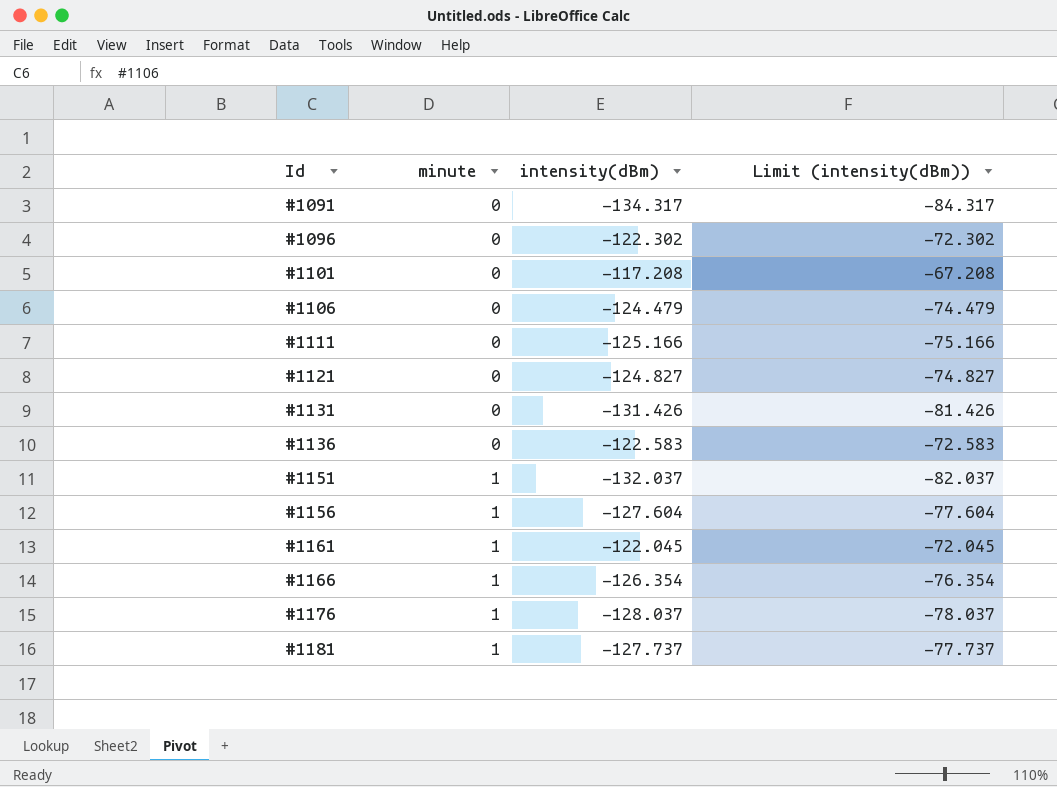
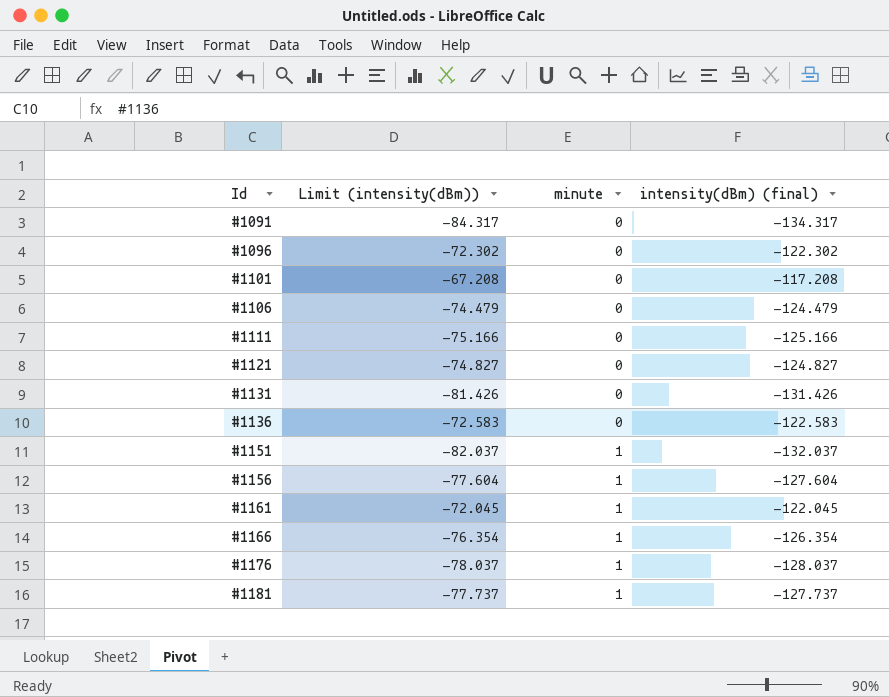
column Limit (intensity(dBm)) | position: 4 -> 2
column name: intensity(dBm) -> intensity(dBm) (final)

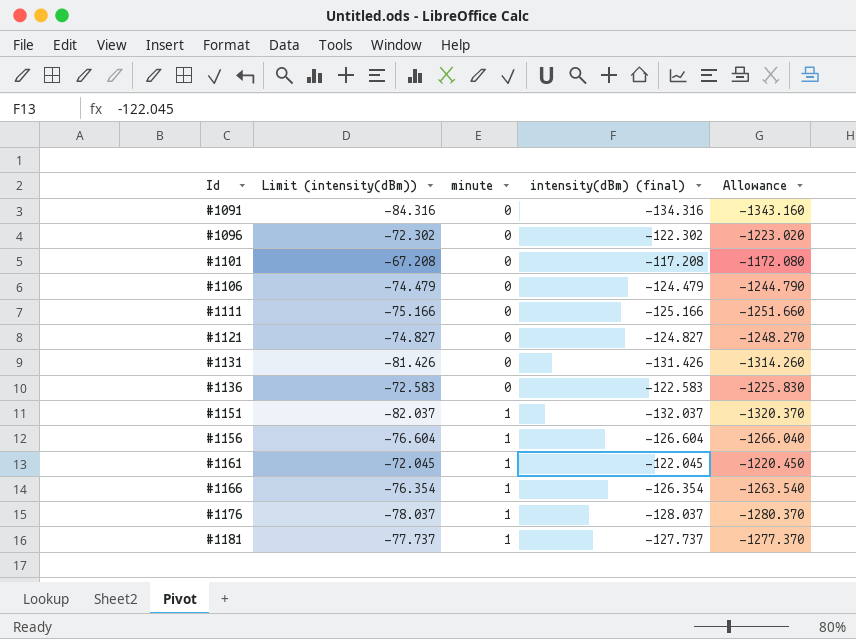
column Allowance | formula: none -> [intensity(dBm) (final)] * 10
#1091 | Limit (intensity(dBm)): -84.317 -> -84.316
#1091 | intensity(dBm) (final): -134.317 -> -134.316
#1156 | Limit (intensity(dBm)): -77.604 -> -76.604
#1156 | intensity(dBm) (final): -127.604 -> -126.604

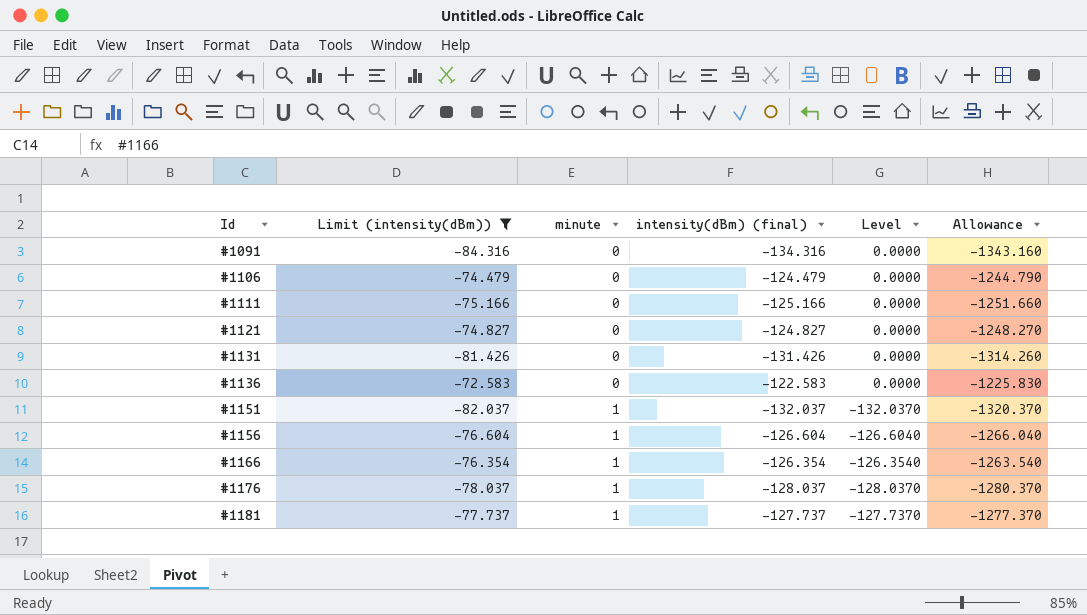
filter: none -> Limit (intensity(dBm)) <= -72.583
column Level | formula: none -> [minute] * [intensity(dBm) (final)]

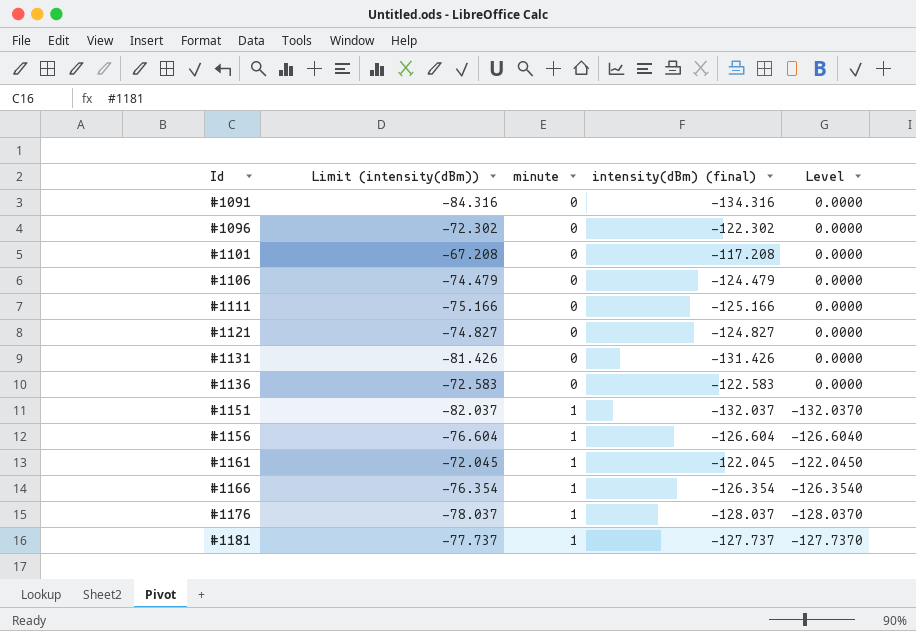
filter: Limit (intensity(dBm)) <= -72.583 -> none
column Allowance | formula: [intensity(dBm) (final)] * 10 -> none

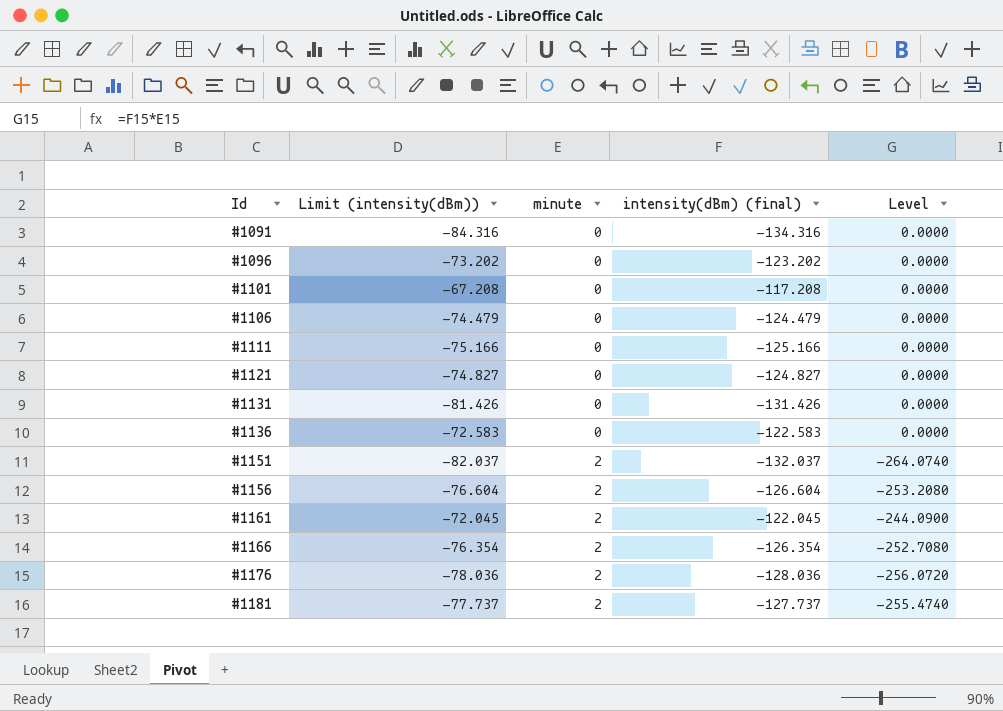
#1096 | Limit (intensity(dBm)): -72.302 -> -73.202
#1096 | intensity(dBm) (final): -122.302 -> -123.202
#1151 | minute: 1 -> 2
#1151 | Level: -132.0370 -> -264.0740
#1156 | minute: 1 -> 2
#1156 | Level: -126.6040 -> -253.2080
#1161 | minute: 1 -> 2
#1161 | Level: -122.0450 -> -244.0900
#1166 | minute: 1 -> 2
#1166 | Level: -126.3540 -> -252.7080
#1176 | Limit (intensity(dBm)): -78.037 -> -78.036
#1176 | minute: 1 -> 2
#1176 | intensity(dBm) (final): -128.037 -> -128.036
#1176 | Level: -128.0370 -> -256.0720
#1181 | minute: 1 -> 2
#1181 | Level: -127.7370 -> -255.4740

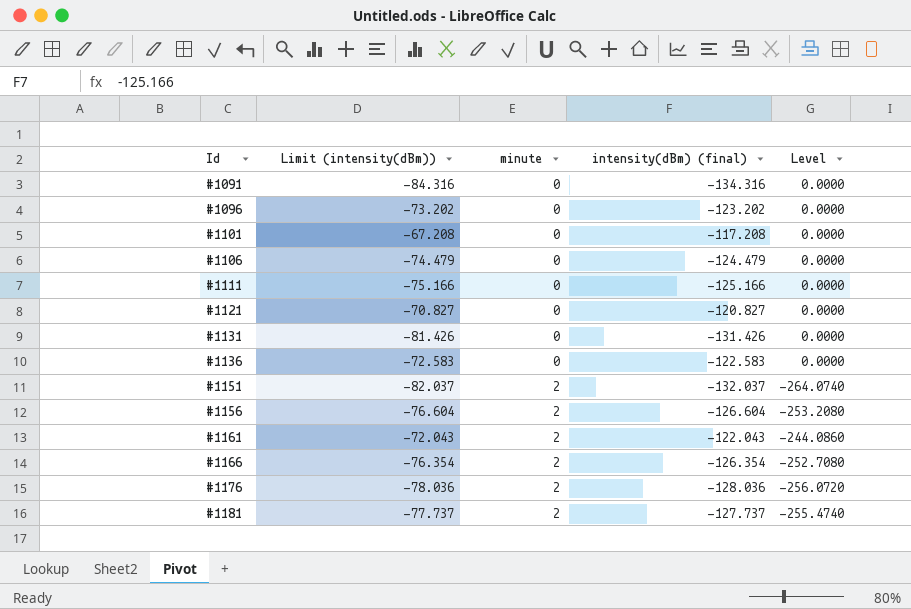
#1121 | Limit (intensity(dBm)): -74.827 -> -70.827
#1121 | intensity(dBm) (final): -124.827 -> -120.827
#1161 | Limit (intensity(dBm)): -72.045 -> -72.043
#1161 | intensity(dBm) (final): -122.045 -> -122.043
#1161 | Level: -244.0900 -> -244.0860

